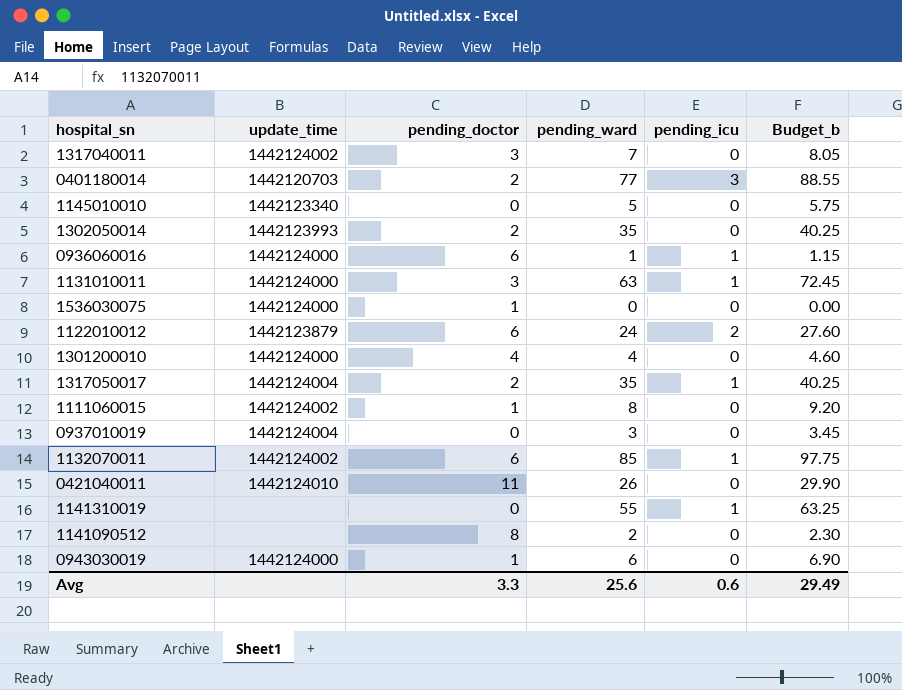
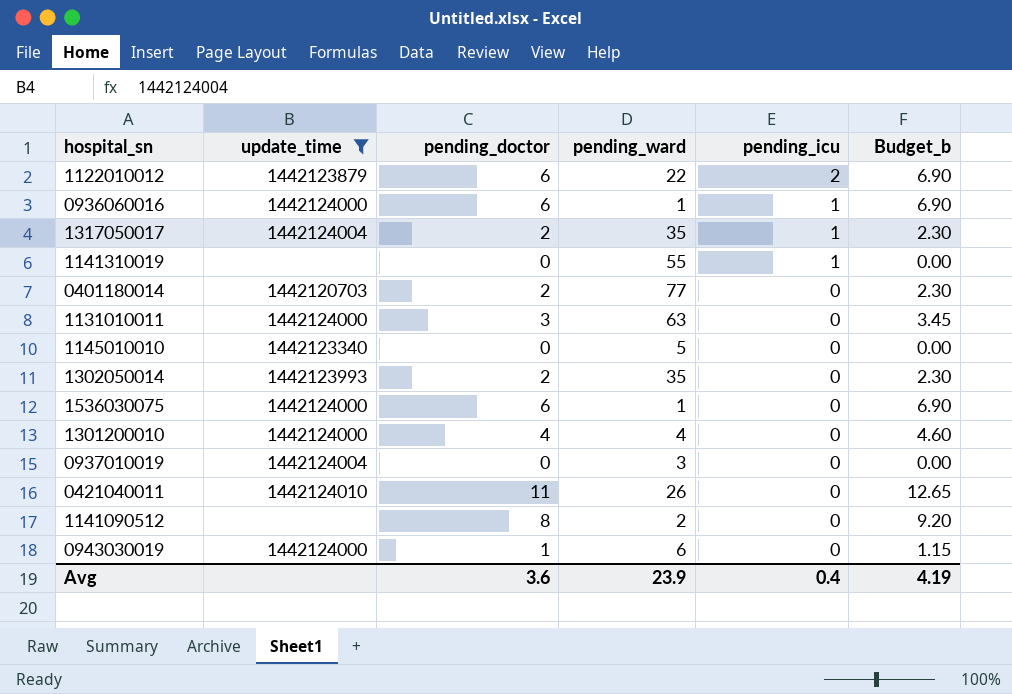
filter: none -> update_time != 1442124002
row order: none -> pending_icu descending
column Budget_b | formula: [pending_ward] * 1.15 -> [pending_doctor] * 1.15
1122010012 | pending_ward: 24 -> 22
0401180014 | pending_icu: 3 -> 0
1131010011 | pending_icu: 1 -> 0
1536030075 | pending_doctor: 1 -> 6
1536030075 | pending_ward: 0 -> 1
Avg | pending_doctor: 3.3 -> 3.6
Avg | pending_ward: 25.6 -> 23.9
Avg | pending_icu: 0.6 -> 0.4
Avg | Budget_b: 29.49 -> 4.19

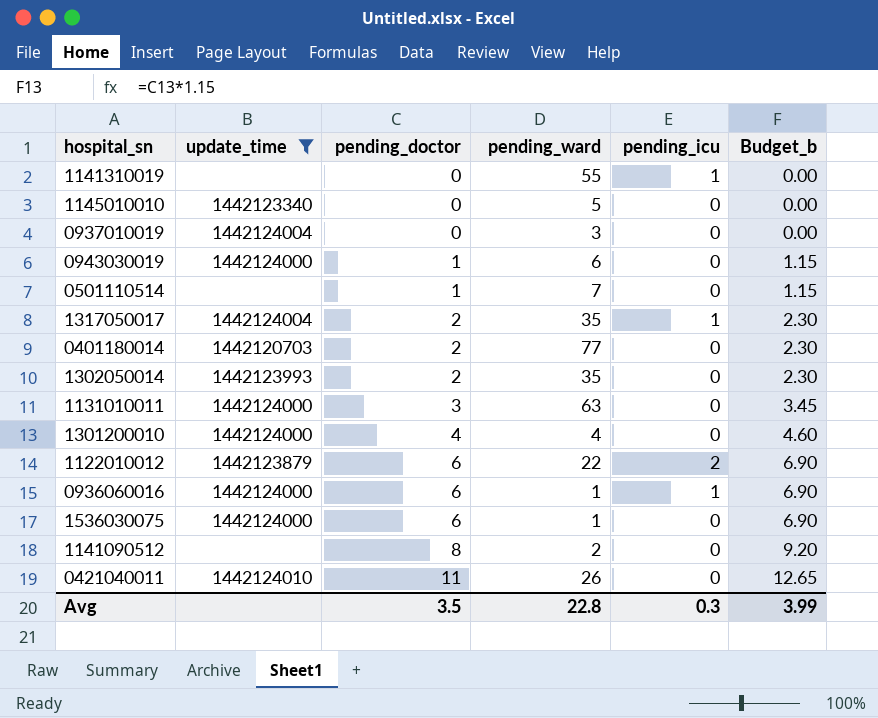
row order: pending_icu descending -> pending_doctor ascending
row 0501110514: none -> none | 1 | 7 | 0 | 1.15
Avg | pending_doctor: 3.6 -> 3.5
Avg | pending_ward: 23.9 -> 22.8
Avg | pending_icu: 0.4 -> 0.3
Avg | Budget_b: 4.19 -> 3.99

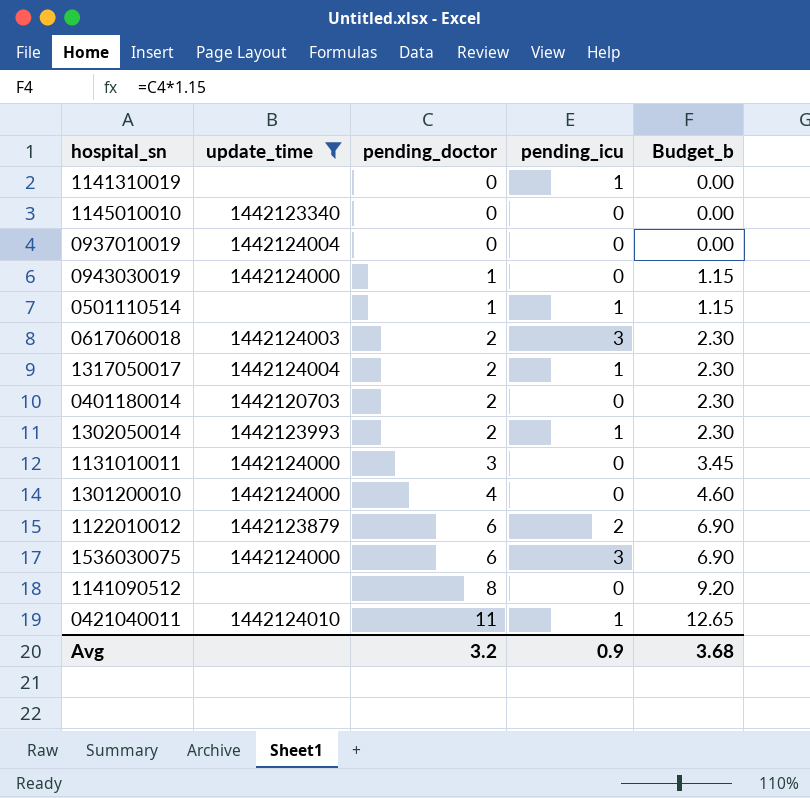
column pending_ward | position: 4 -> none
row 0936060016: 1442124000 | 6 | 1 | 1 | 6.90 -> none
0501110514 | pending_icu: 0 -> 1
row 0617060018: none -> 1442124003 | 2 | 3 | 2.30
1302050014 | pending_icu: 0 -> 1
1536030075 | pending_icu: 0 -> 3
0421040011 | pending_icu: 0 -> 1
Avg | pending_doctor: 3.5 -> 3.2
Avg | pending_icu: 0.3 -> 0.9
Avg | Budget_b: 3.99 -> 3.68

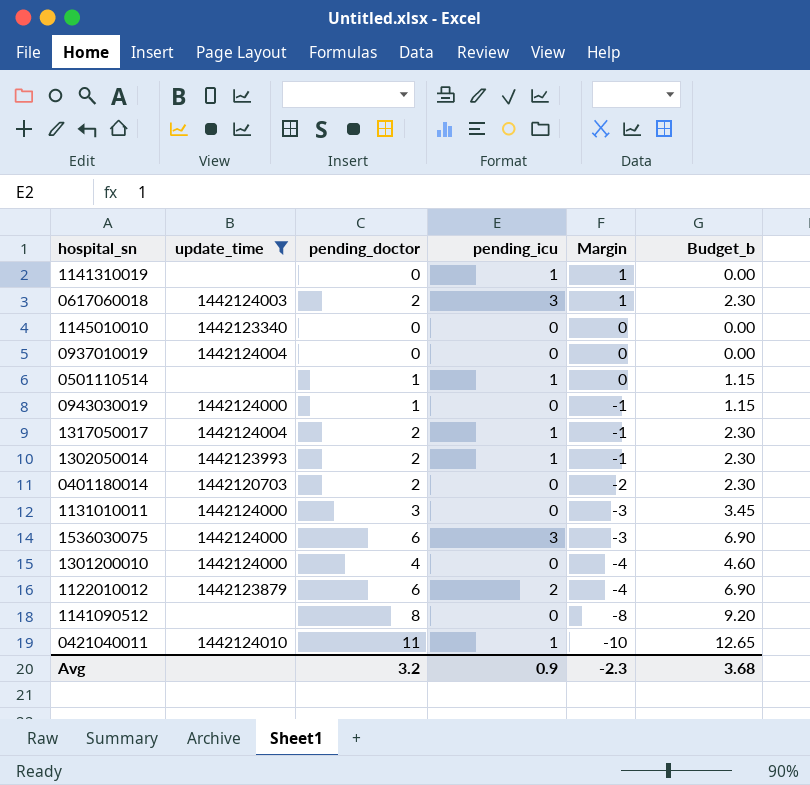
row order: pending_doctor ascending -> Margin descending
column Margin | formula: none -> [pending_icu] - [pending_doctor]

